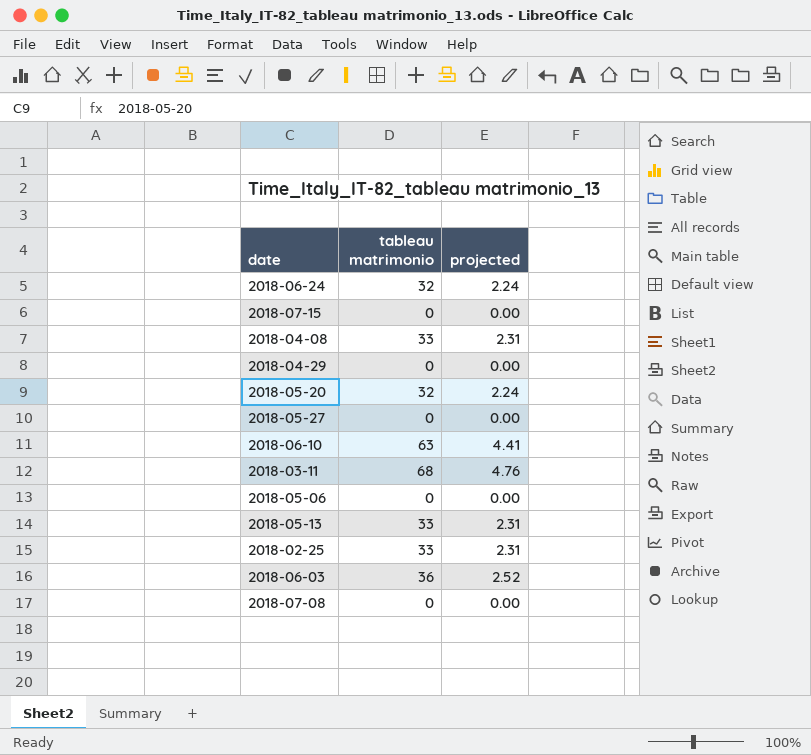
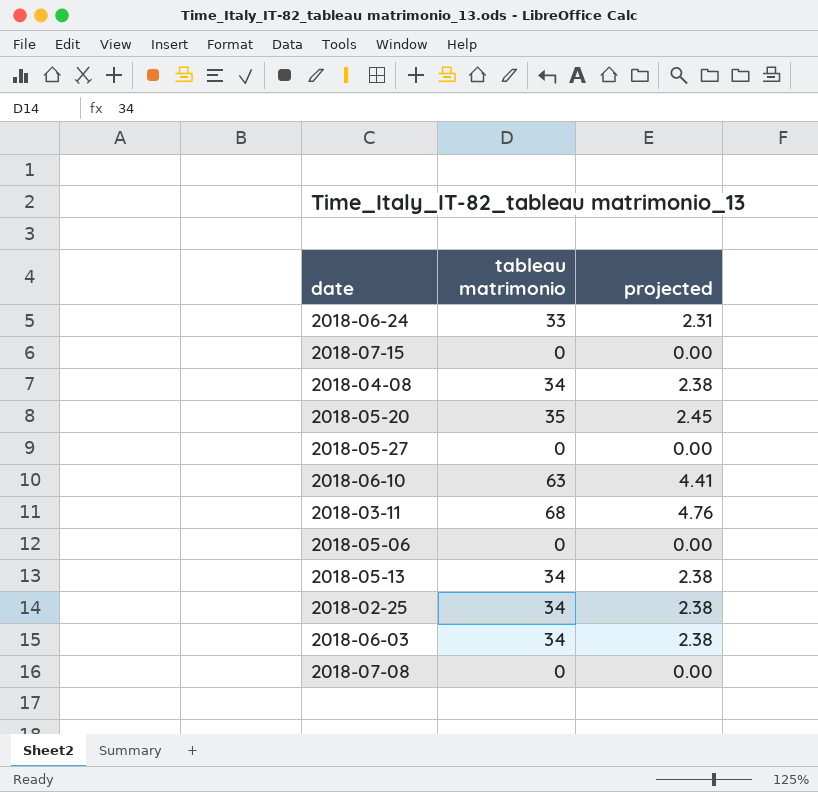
row 2018-04-29: 0 | 0.00 -> none
2018-06-24 | tableau matrimonio: 32 -> 33
2018-06-24 | projected: 2.24 -> 2.31
2018-04-08 | tableau matrimonio: 33 -> 34
2018-04-08 | projected: 2.31 -> 2.38
2018-05-20 | tableau matrimonio: 32 -> 35
2018-05-20 | projected: 2.24 -> 2.45
2018-05-13 | tableau matrimonio: 33 -> 34
2018-05-13 | projected: 2.31 -> 2.38
2018-02-25 | tableau matrimonio: 33 -> 34
2018-02-25 | projected: 2.31 -> 2.38
2018-06-03 | tableau matrimonio: 36 -> 34
2018-06-03 | projected: 2.52 -> 2.38

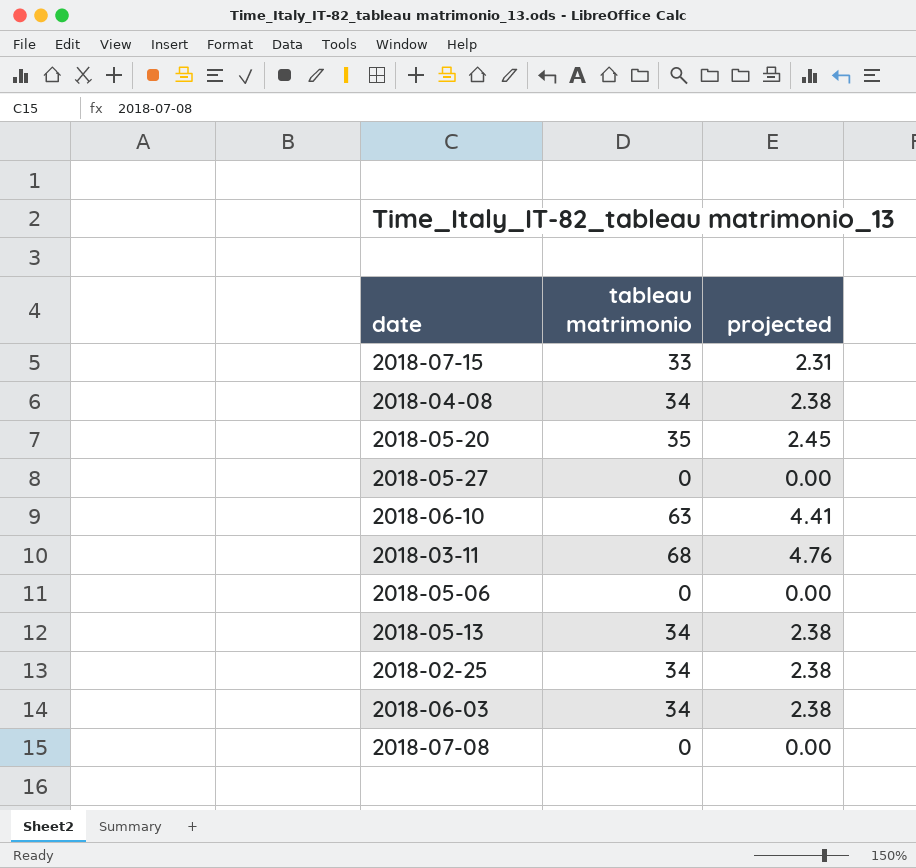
row 2018-06-24: 33 | 2.31 -> none
2018-07-15 | tableau matrimonio: 0 -> 33
2018-07-15 | projected: 0.00 -> 2.31

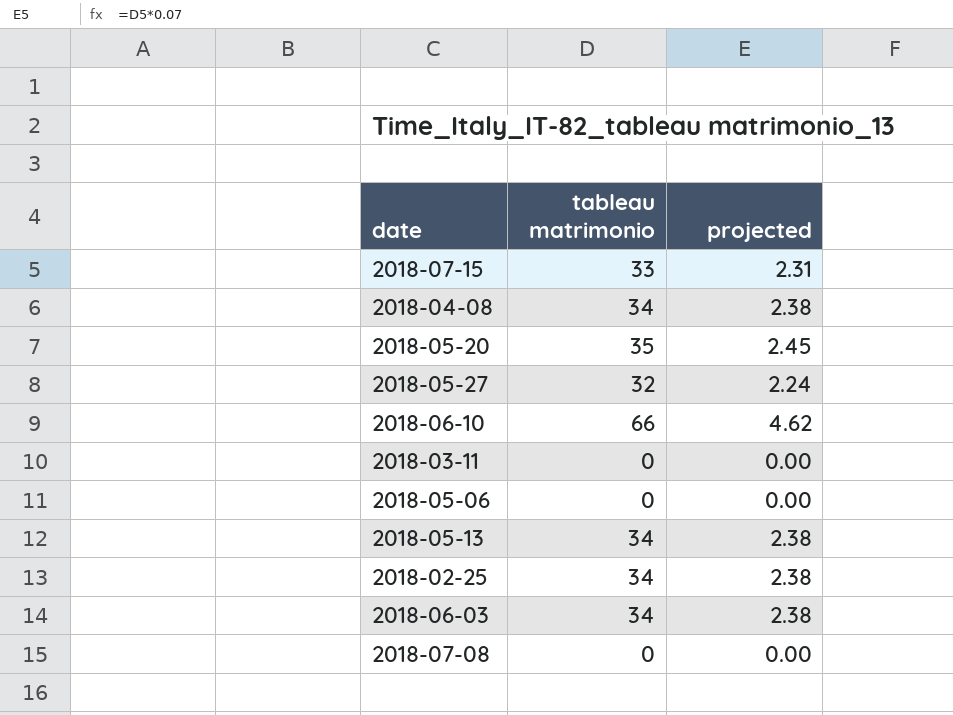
2018-05-27 | tableau matrimonio: 0 -> 32
2018-05-27 | projected: 0.00 -> 2.24
2018-06-10 | tableau matrimonio: 63 -> 66
2018-06-10 | projected: 4.41 -> 4.62
2018-03-11 | tableau matrimonio: 68 -> 0
2018-03-11 | projected: 4.76 -> 0.00

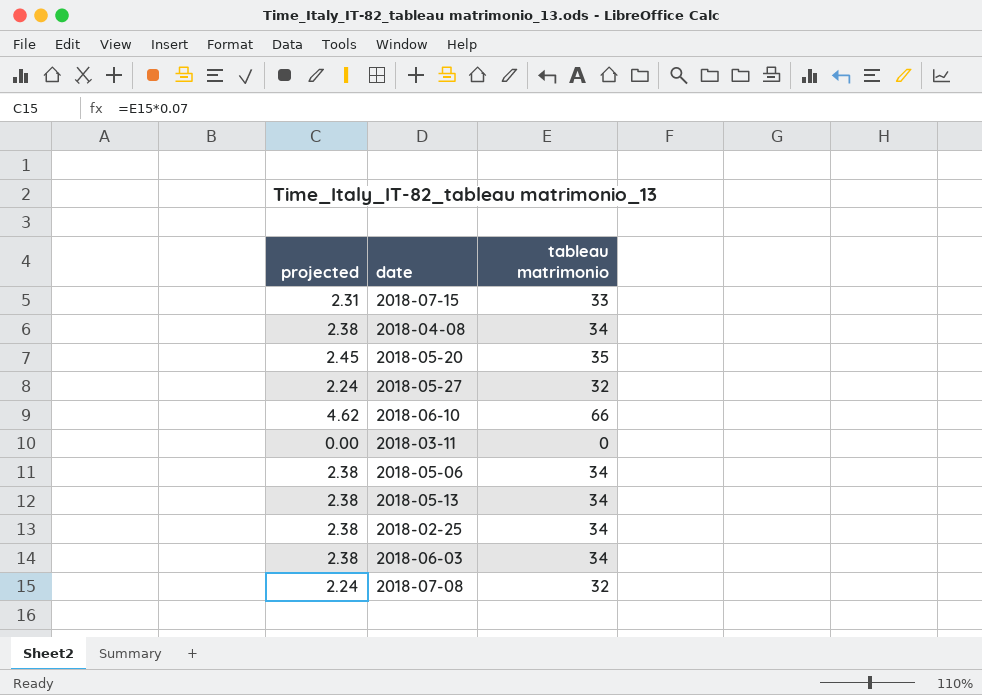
column projected | position: 3 -> 1
2018-05-06 | projected: 0.00 -> 2.38
2018-05-06 | tableau matrimonio: 0 -> 34
2018-07-08 | projected: 0.00 -> 2.24
2018-07-08 | tableau matrimonio: 0 -> 32

